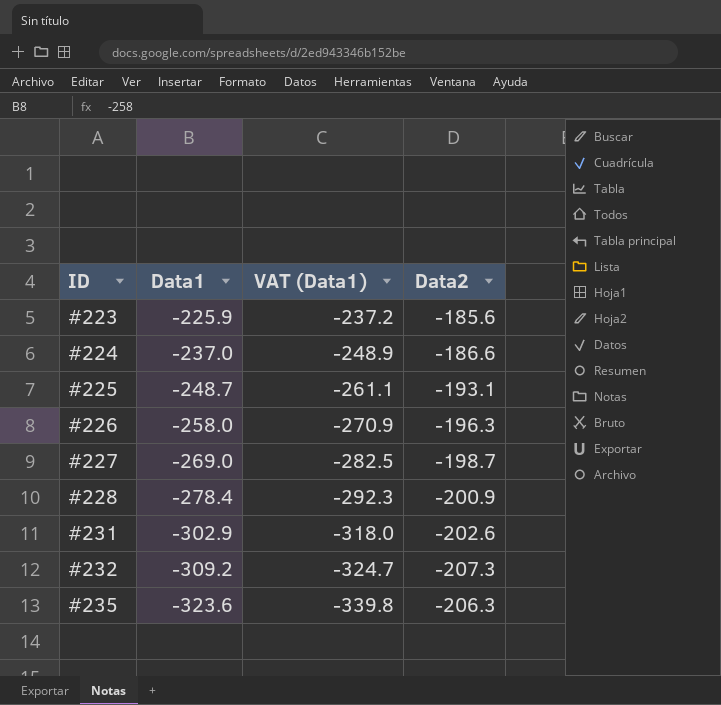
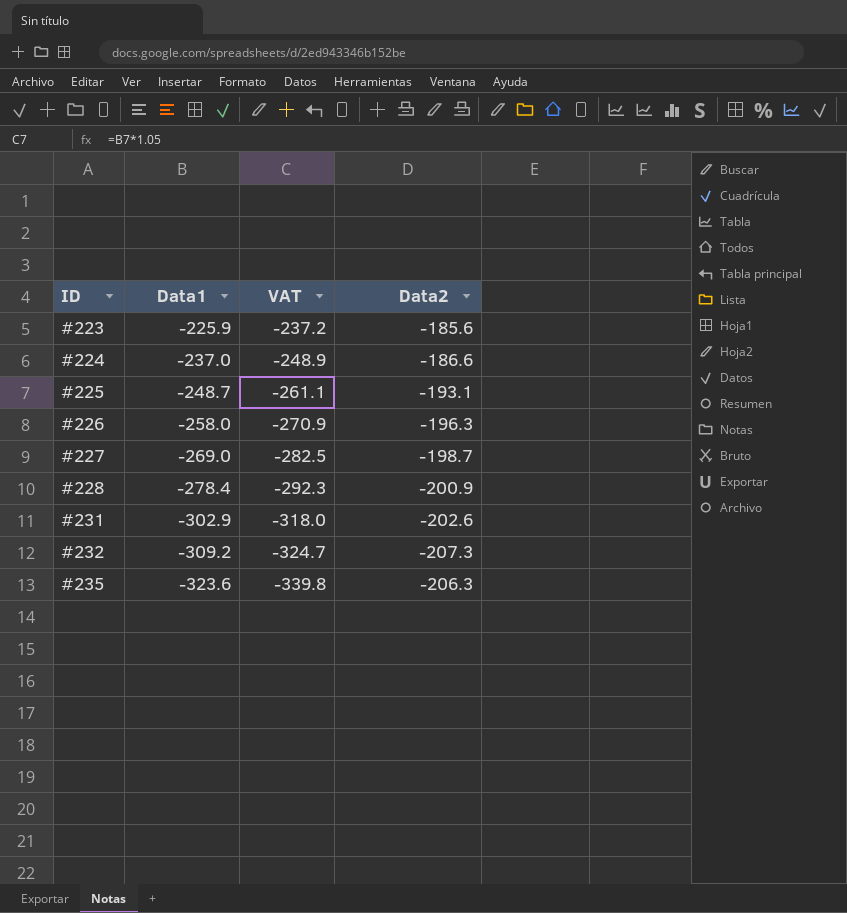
column name: VAT (Data1) -> VAT

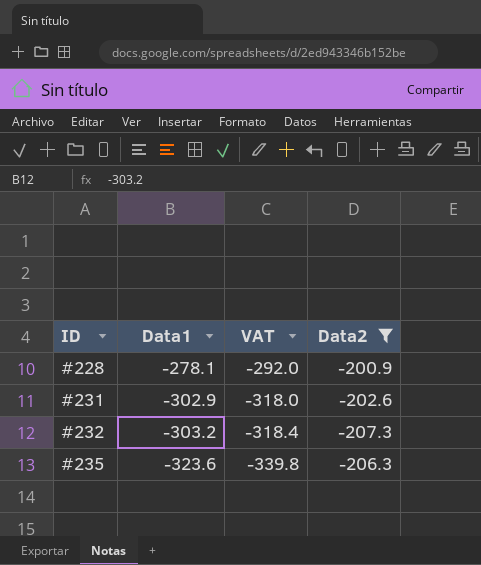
filter: none -> Data2 <= -200.9
#228 | Data1: -278.4 -> -278.1
#228 | VAT: -292.3 -> -292.0
#232 | Data1: -309.2 -> -303.2
#232 | VAT: -324.7 -> -318.4

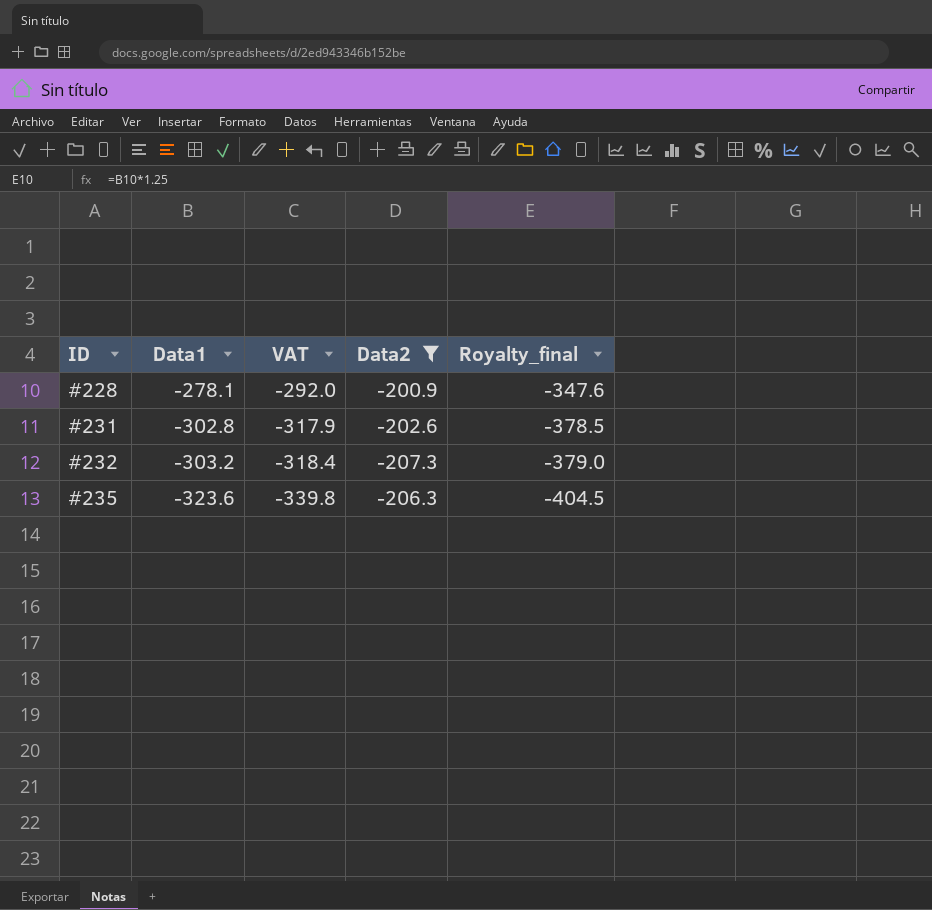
column Royalty_final | formula: none -> [Data1] * 1.25
#231 | Data1: -302.9 -> -302.8
#231 | VAT: -318.0 -> -317.9

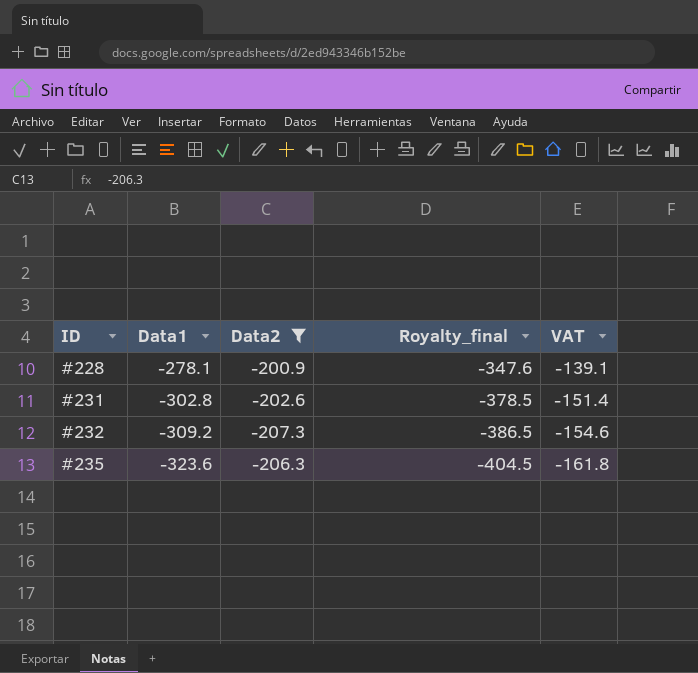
column VAT | formula: [Data1] * 1.05 -> [Data1] * 0.5
column VAT | position: 3 -> 5
#232 | Data1: -303.2 -> -309.2
#232 | Royalty_final: -379.0 -> -386.5

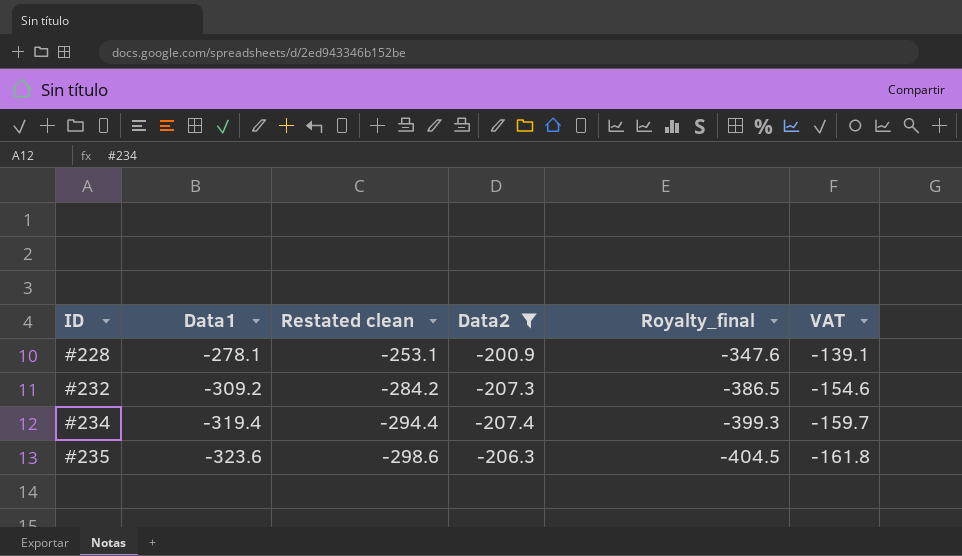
column Restated clean | formula: none -> [Data1] + 25
row #231: -302.8 | -202.6 | -378.5 | -151.4 -> none
row #234: none -> -319.4 | -294.4 | -207.4 | -399.3 | -159.7

